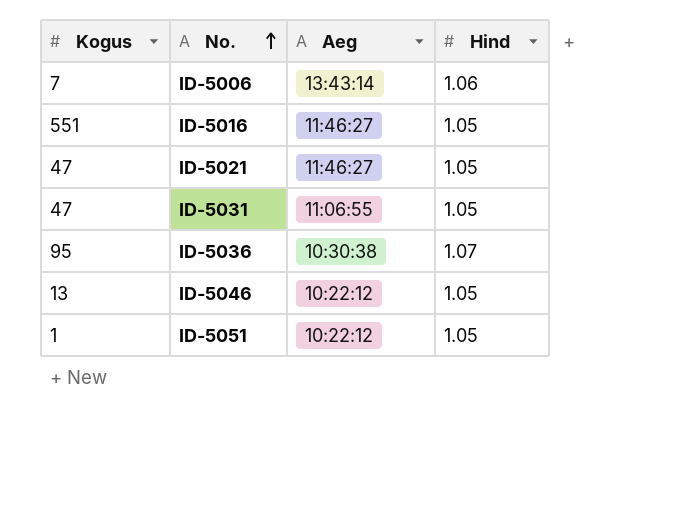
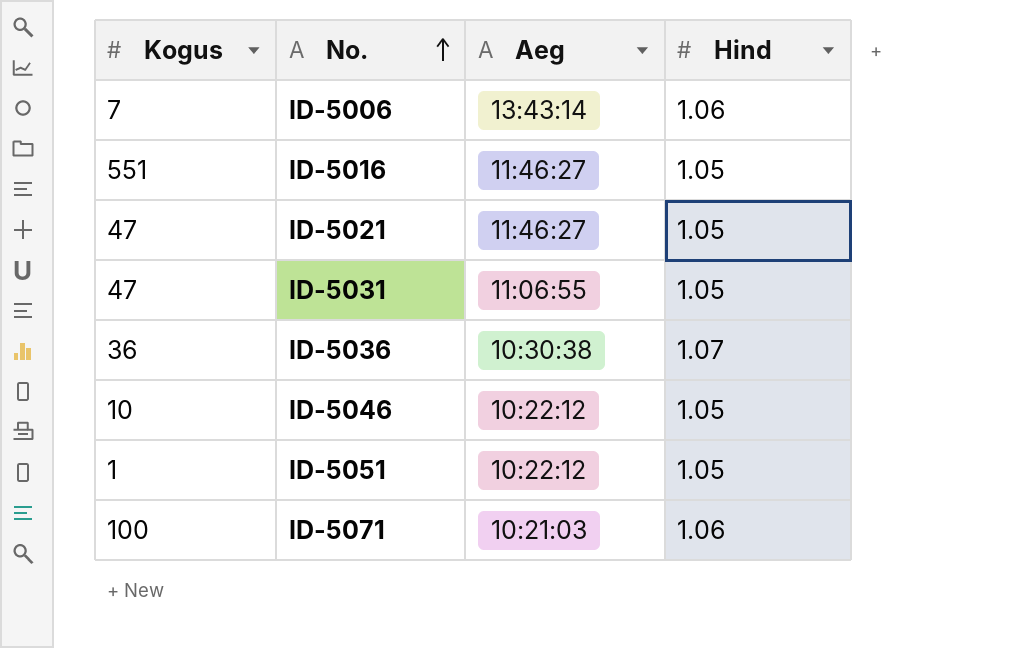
ID-5036 | Kogus: 95 -> 36
ID-5046 | Kogus: 13 -> 10
row ID-5071: none -> 100 | 10:21:03 | 1.06

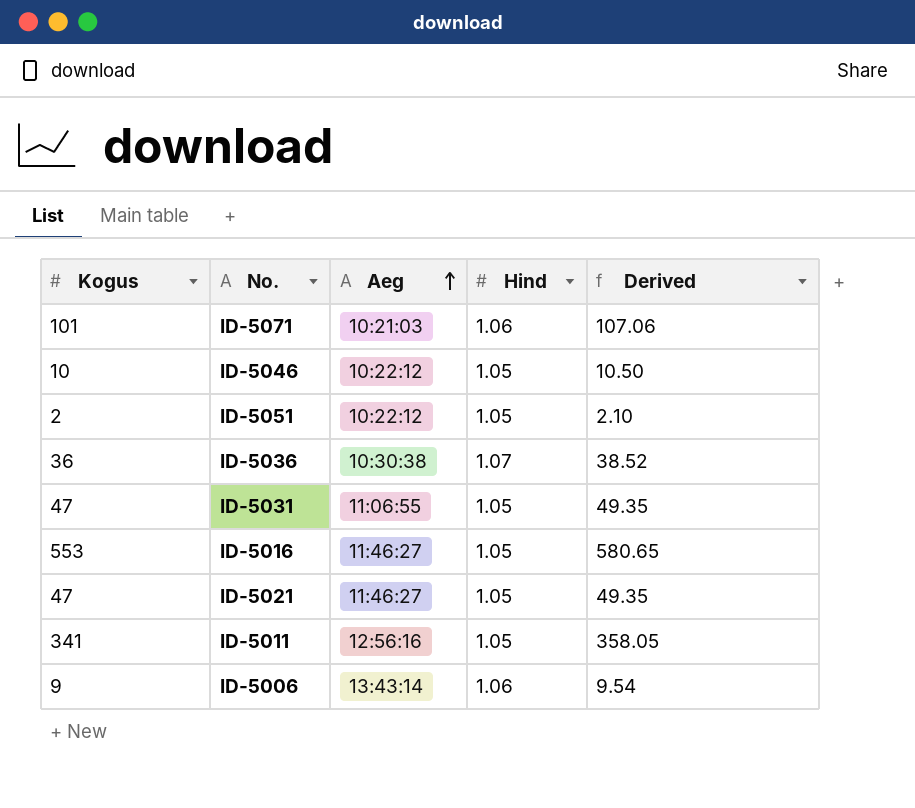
row order: No. ascending -> Aeg ascending
column Derived | formula: none -> [Kogus] * [Hind]
ID-5071 | Kogus: 100 -> 101
ID-5051 | Kogus: 1 -> 2
ID-5016 | Kogus: 551 -> 553
row ID-5011: none -> 341 | 12:56:16 | 1.05 | 358.05
ID-5006 | Kogus: 7 -> 9

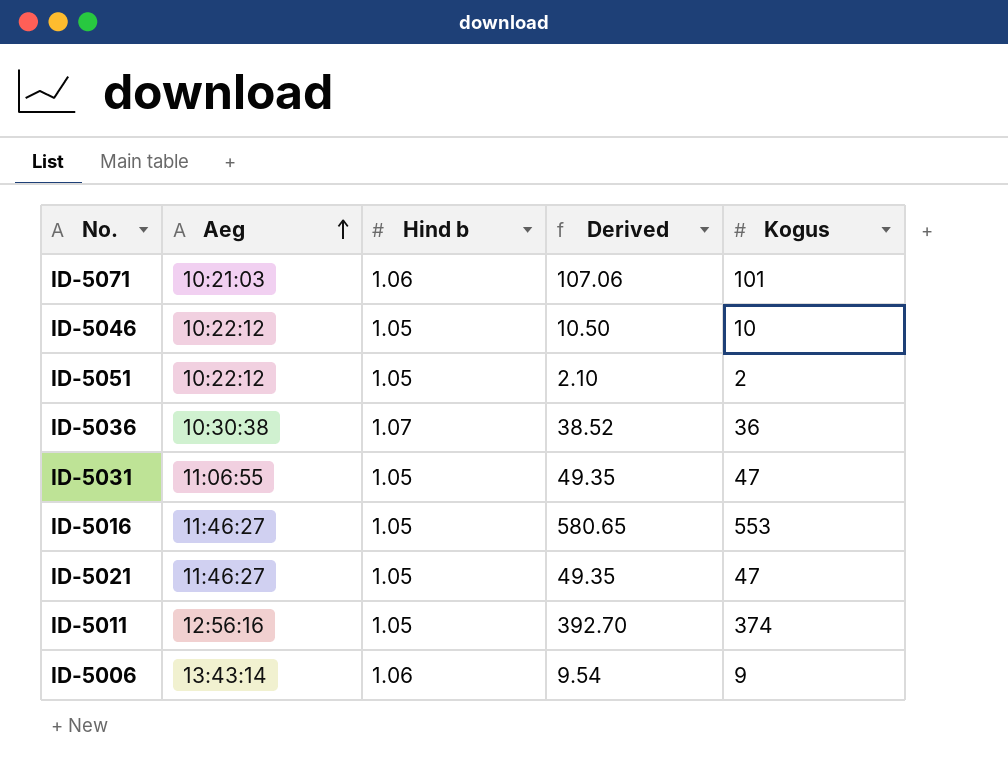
column name: Hind -> Hind b
column Kogus | position: 1 -> 5
ID-5011 | Derived: 358.05 -> 392.70
ID-5011 | Kogus: 341 -> 374

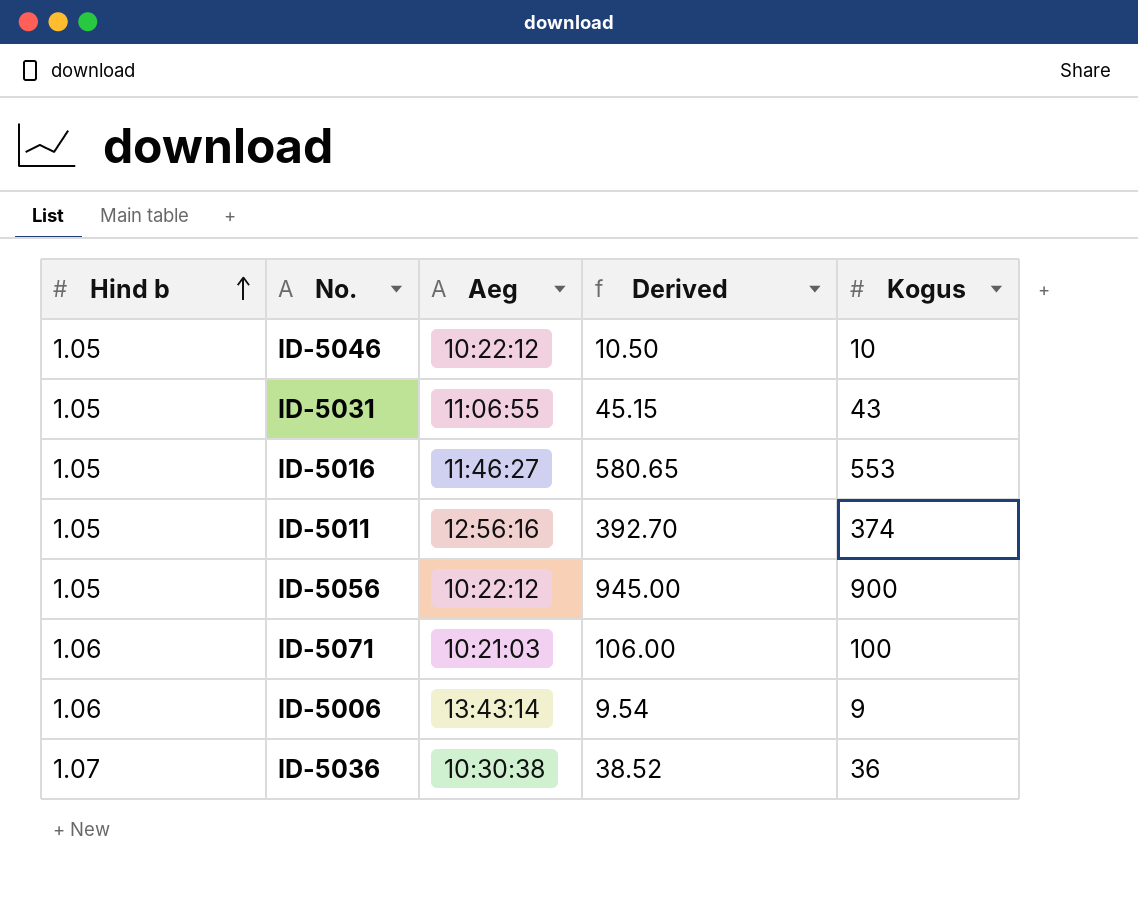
row order: Aeg ascending -> Hind b ascending
column Hind b | position: 3 -> 1
row ID-5051: 10:22:12 | 1.05 | 2.10 | 2 -> none
row ID-5021: 11:46:27 | 1.05 | 49.35 | 47 -> none
ID-5031 | Derived: 49.35 -> 45.15
ID-5031 | Kogus: 47 -> 43
row ID-5056: none -> 1.05 | 10:22:12 | 945.00 | 900
ID-5071 | Derived: 107.06 -> 106.00
ID-5071 | Kogus: 101 -> 100

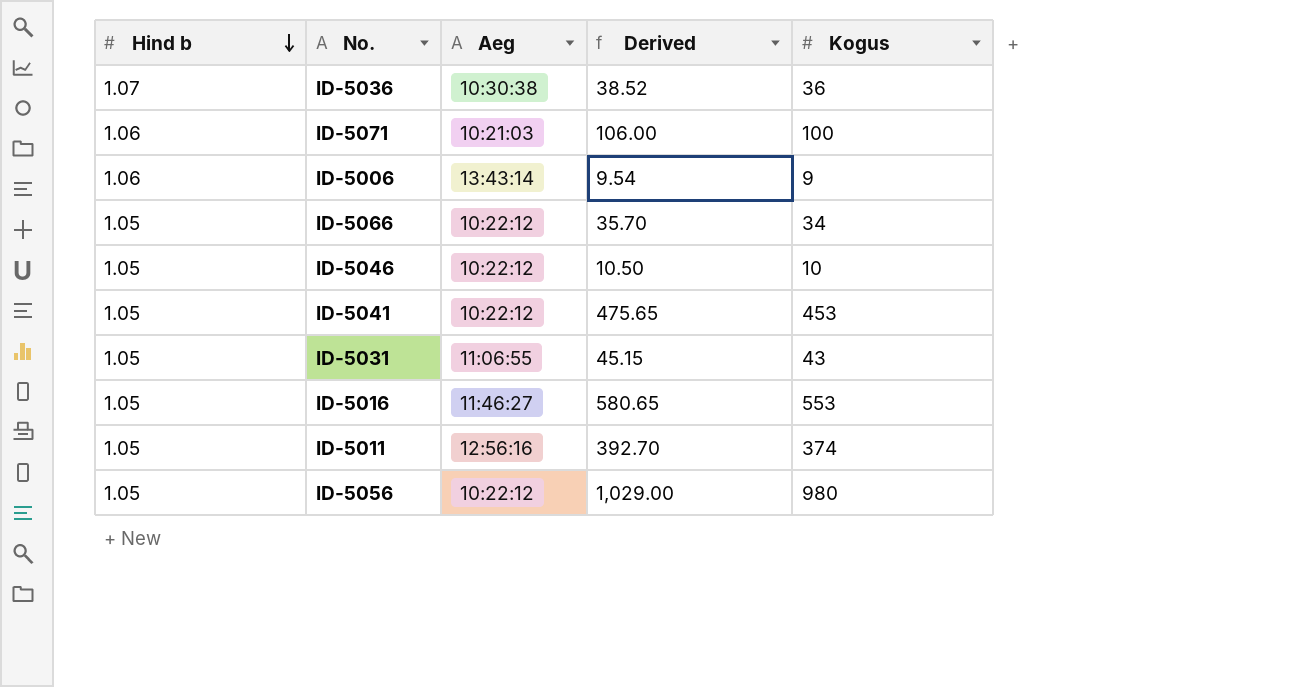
row order: Hind b ascending -> Hind b descending
row ID-5066: none -> 1.05 | 10:22:12 | 35.70 | 34
row ID-5041: none -> 1.05 | 10:22:12 | 475.65 | 453
ID-5056 | Derived: 945.00 -> 1,029.00
ID-5056 | Kogus: 900 -> 980

